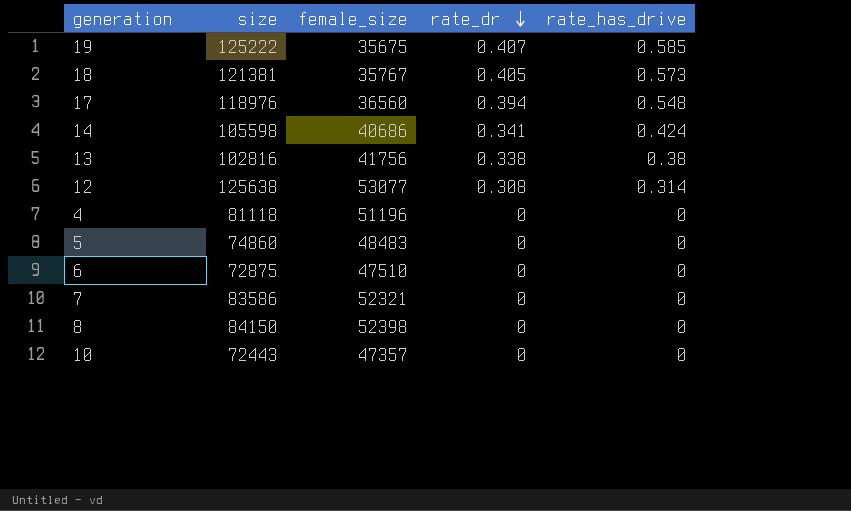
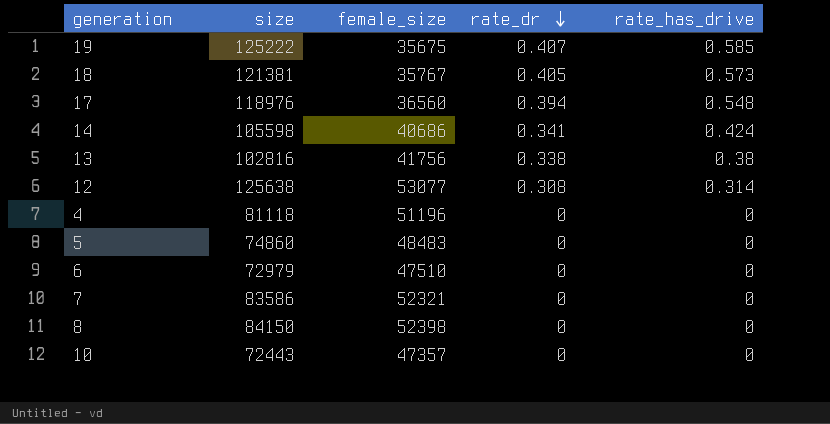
6 | size: 72875 -> 72979

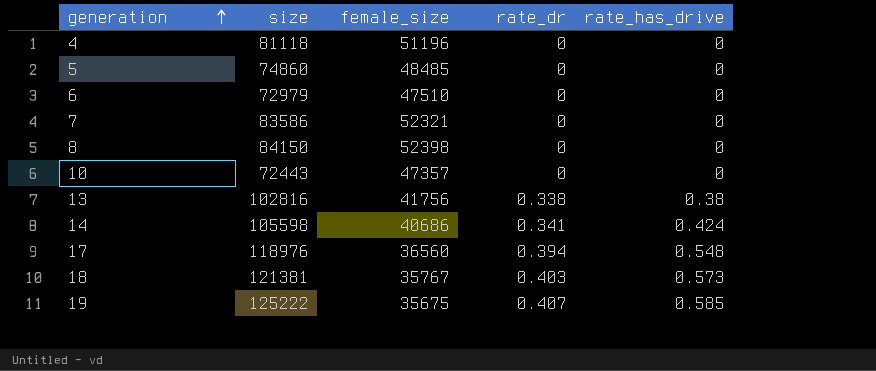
row order: rate_dr descending -> generation ascending
row 12: 125638 | 53077 | 0.308 | 0.314 -> none
5 | female_size: 48483 -> 48485
18 | rate_dr: 0.405 -> 0.403

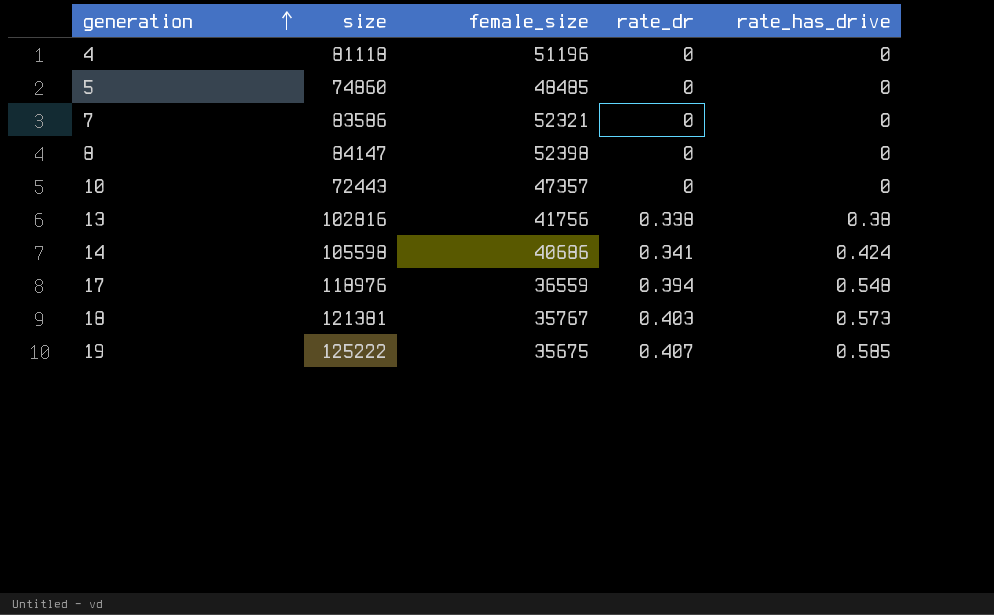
row 6: 72979 | 47510 | 0 | 0 -> none
8 | size: 84150 -> 84147
17 | female_size: 36560 -> 36559

